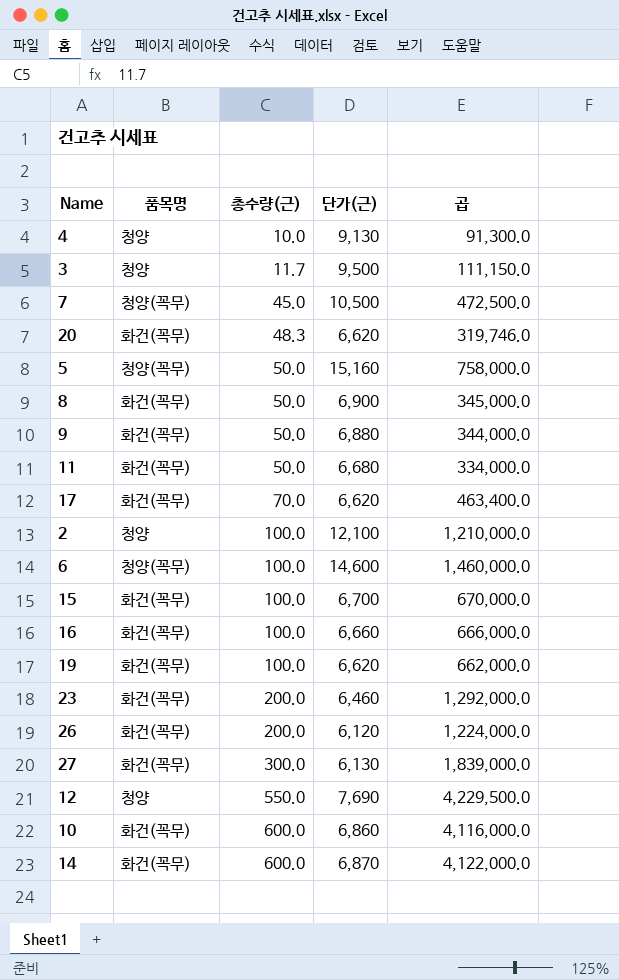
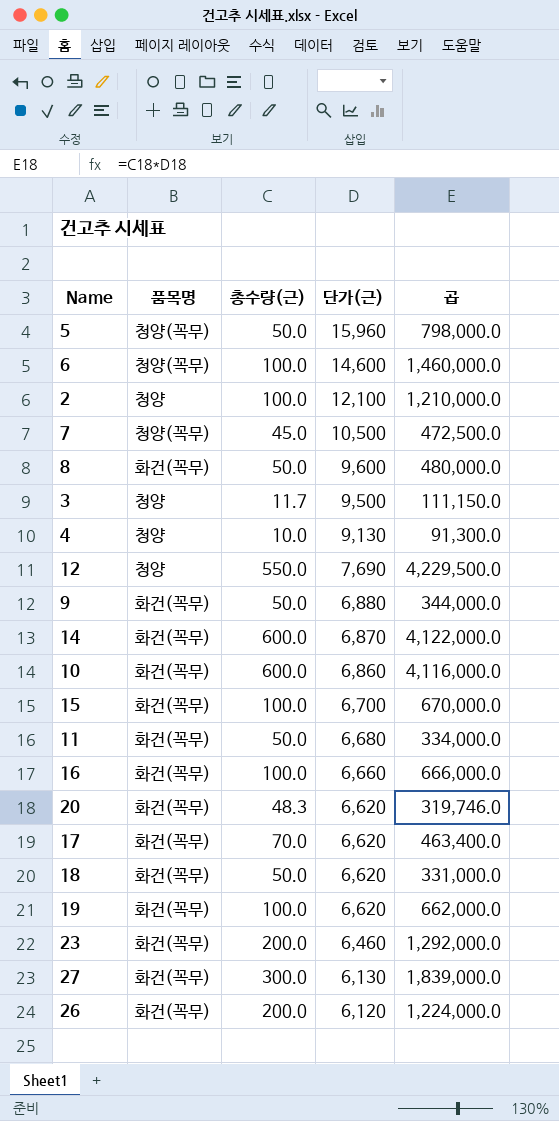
row order: 총수량(근) ascending -> 단가(근) descending
5 | 단가(근): 15,160 -> 15,960
5 | 곱: 758,000.0 -> 798,000.0
8 | 단가(근): 6,900 -> 9,600
8 | 곱: 345,000.0 -> 480,000.0
row 18: none -> 화건(꼭무) | 50.0 | 6,620 | 331,000.0

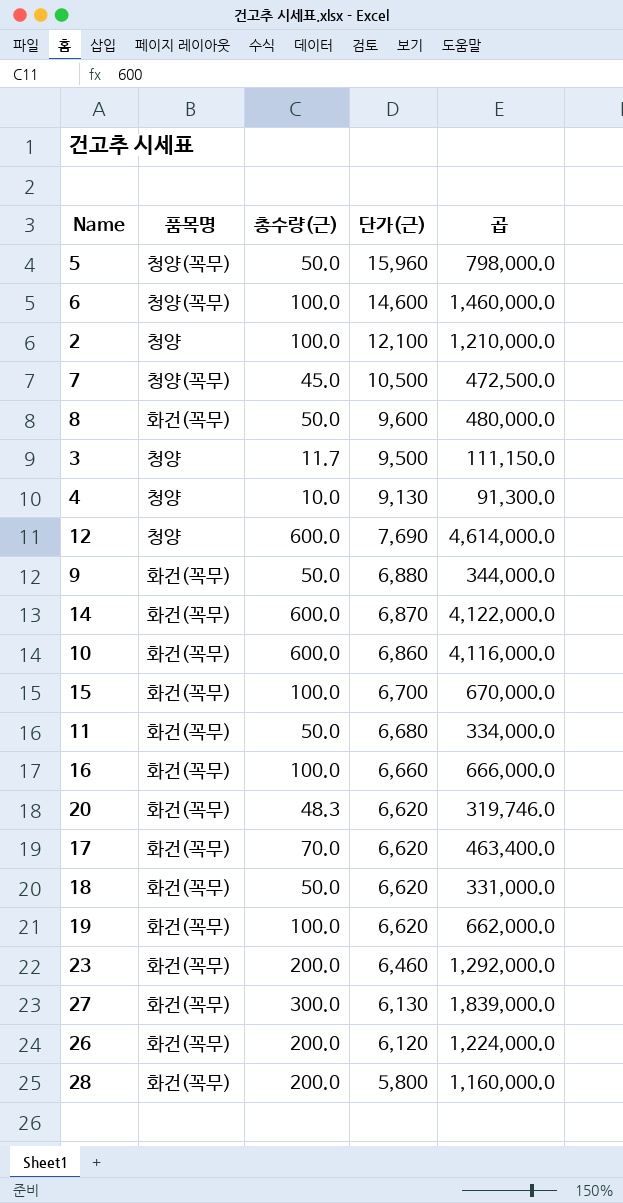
12 | 총수량(근): 550.0 -> 600.0
12 | 곱: 4,229,500.0 -> 4,614,000.0
row 28: none -> 화건(꼭무) | 200.0 | 5,800 | 1,160,000.0

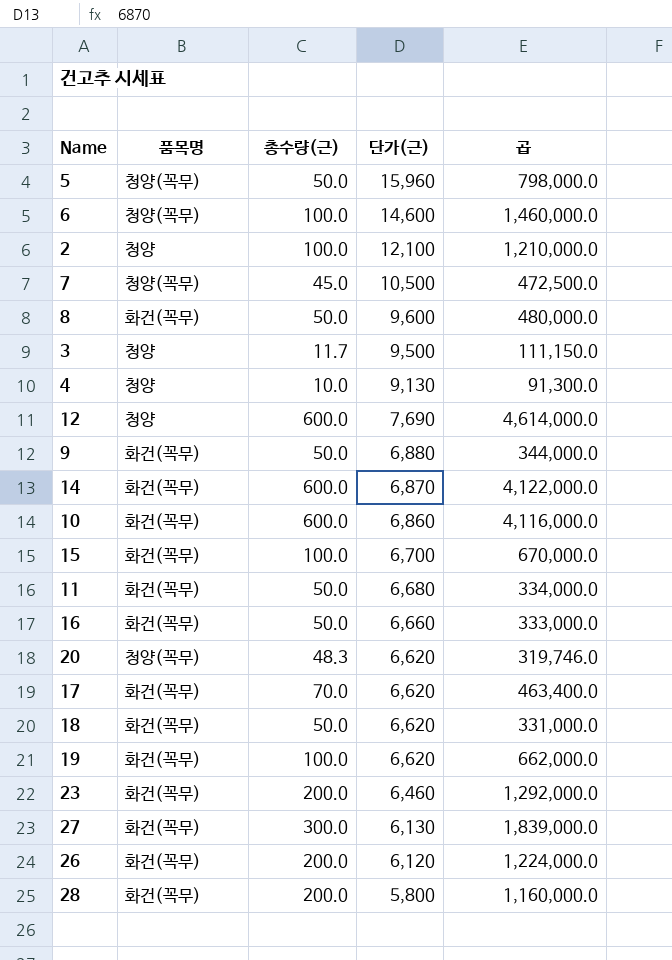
16 | 총수량(근): 100.0 -> 50.0
16 | 곱: 666,000.0 -> 333,000.0
20 | 품목명: 화건(꼭무) -> 청양(꼭무)

